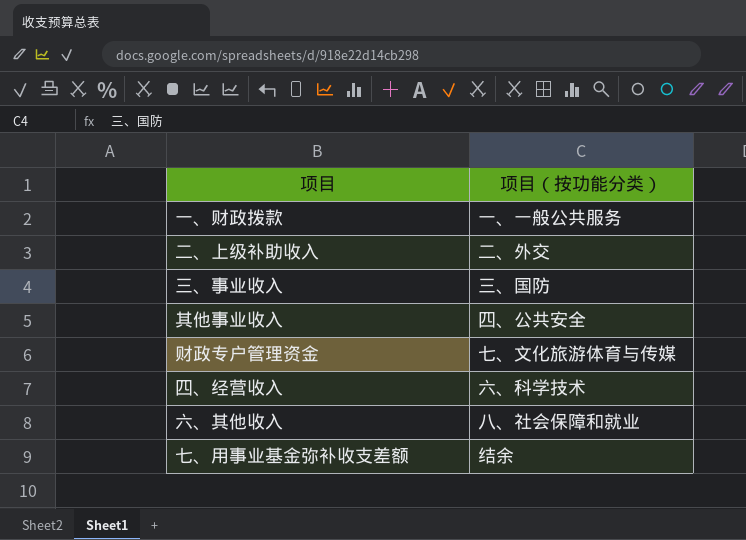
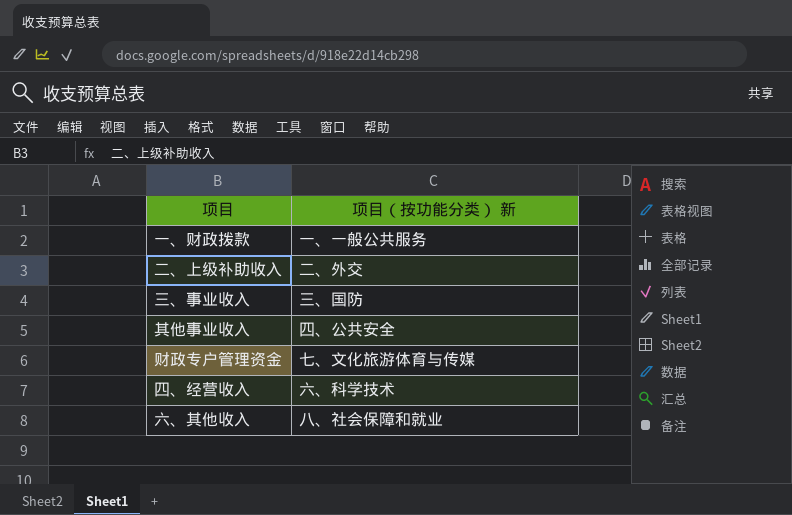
column name: 项目（按功能分类） -> 项目（按功能分类） 新
row 七、用事业基金弥补收支差额: 结余 -> none

